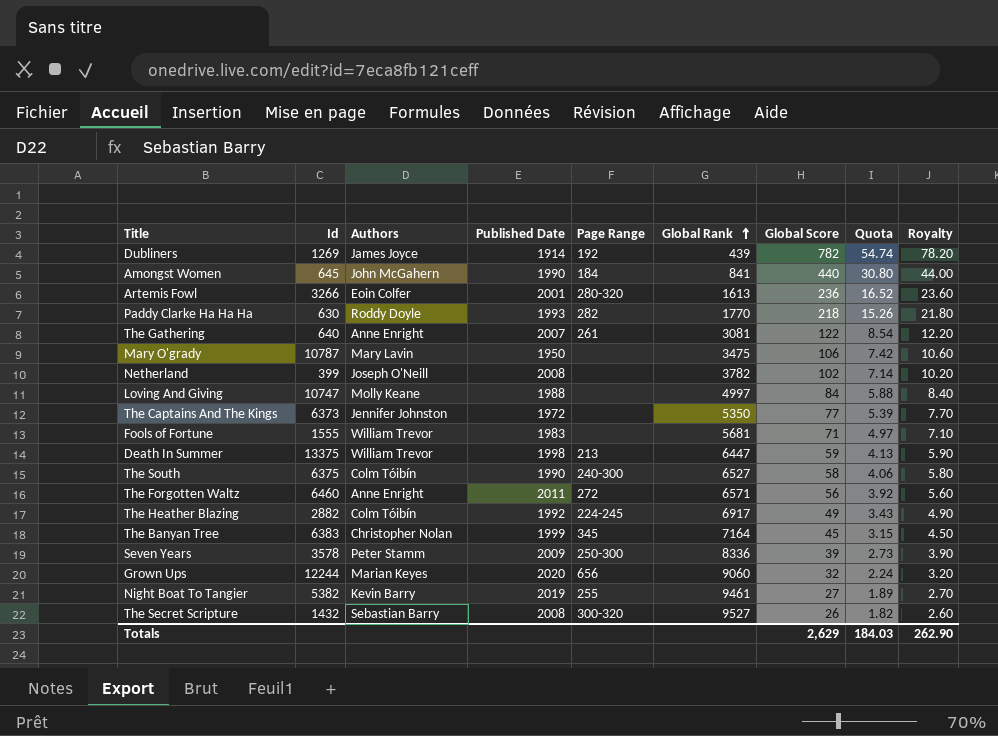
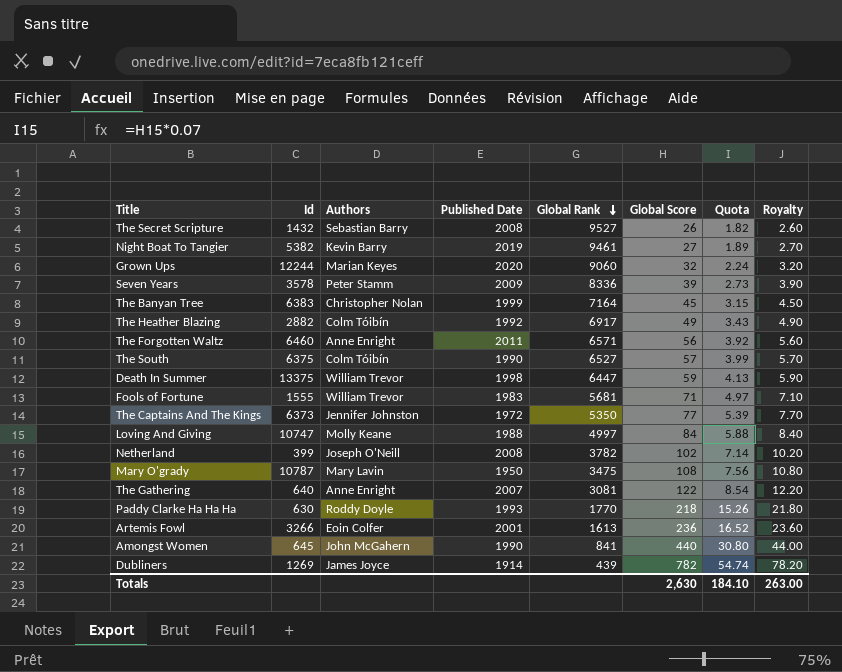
row order: Global Rank ascending -> Global Rank descending
column Page Range | position: 5 -> none
The South | Global Score: 58 -> 57
The South | Quota: 4.06 -> 3.99
The South | Royalty: 5.80 -> 5.70
Mary O'grady | Global Score: 106 -> 108
Mary O'grady | Quota: 7.42 -> 7.56
Mary O'grady | Royalty: 10.60 -> 10.80
Totals | Global Score: 2,629 -> 2,630
Totals | Quota: 184.03 -> 184.10
Totals | Royalty: 262.90 -> 263.00

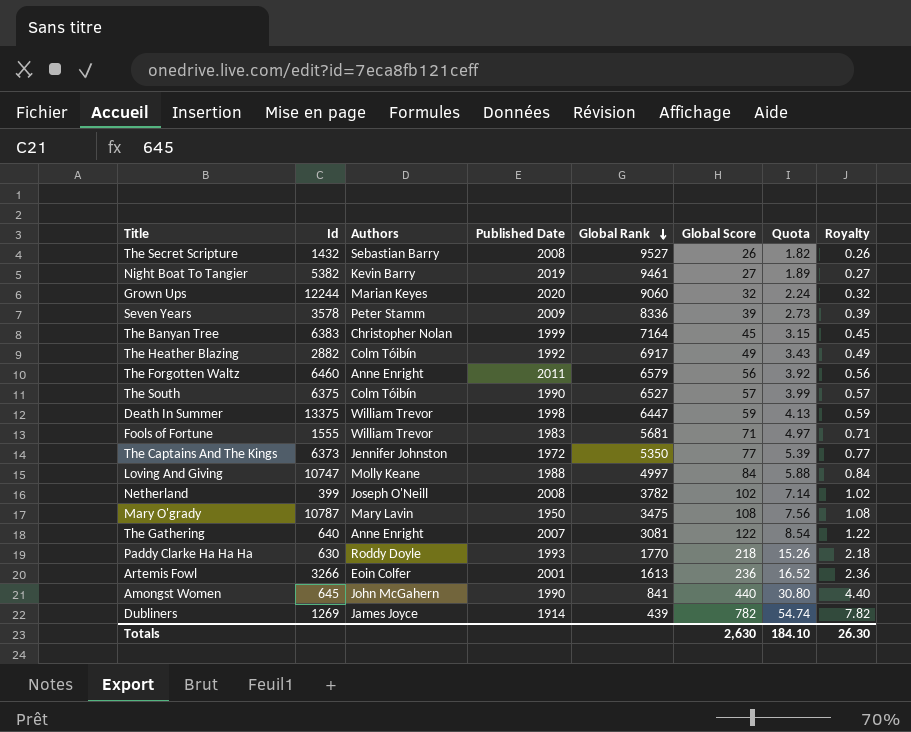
column Royalty | formula: [Global Score] * 0.1 -> [Global Score] * 0.01
The Forgotten Waltz | Global Rank: 6571 -> 6579
Totals | Royalty: 263.00 -> 26.30

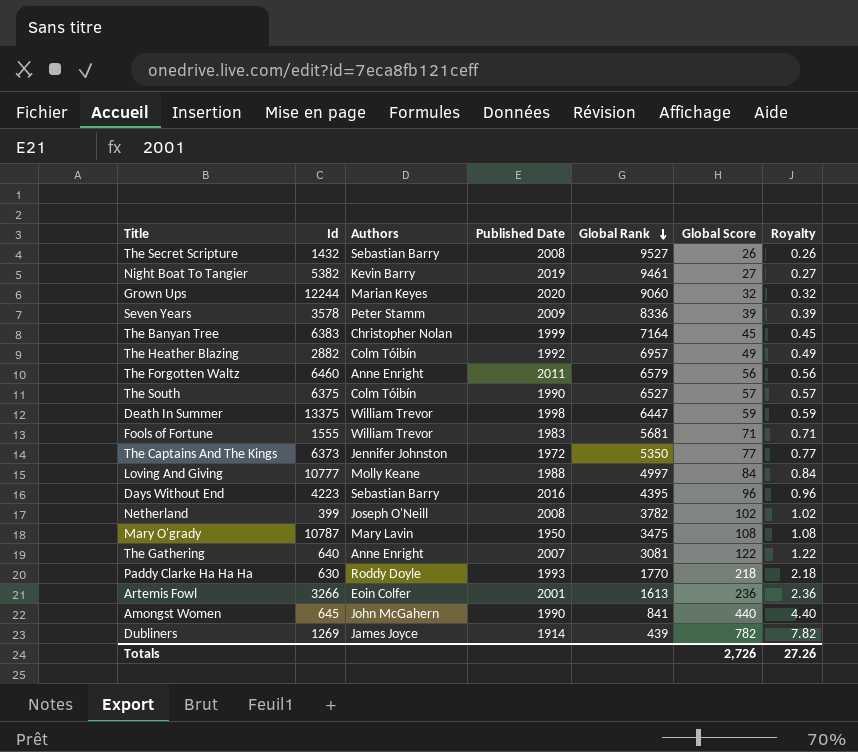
column Quota | formula: [Global Score] * 0.07 -> none
The Heather Blazing | Global Rank: 6917 -> 6957
Loving And Giving | Id: 10747 -> 10777
row Days Without End: none -> 4223 | Sebastian Barry | 2016 | 4395 | 96 | 0.96
Totals | Global Score: 2,630 -> 2,726
Totals | Royalty: 26.30 -> 27.26

